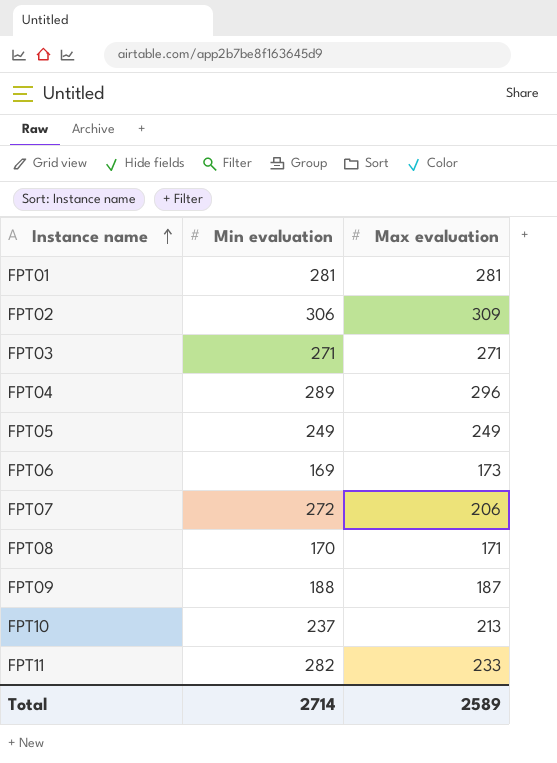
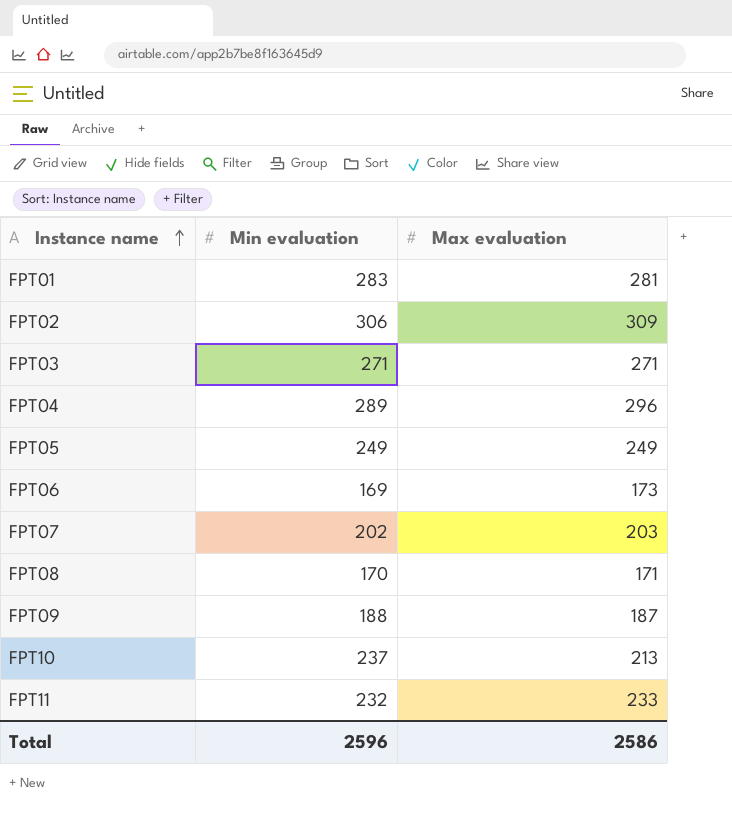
FPT01 | Min evaluation: 281 -> 283
FPT07 | Min evaluation: 272 -> 202
FPT07 | Max evaluation: 206 -> 203
FPT11 | Min evaluation: 282 -> 232
Total | Min evaluation: 2714 -> 2596
Total | Max evaluation: 2589 -> 2586

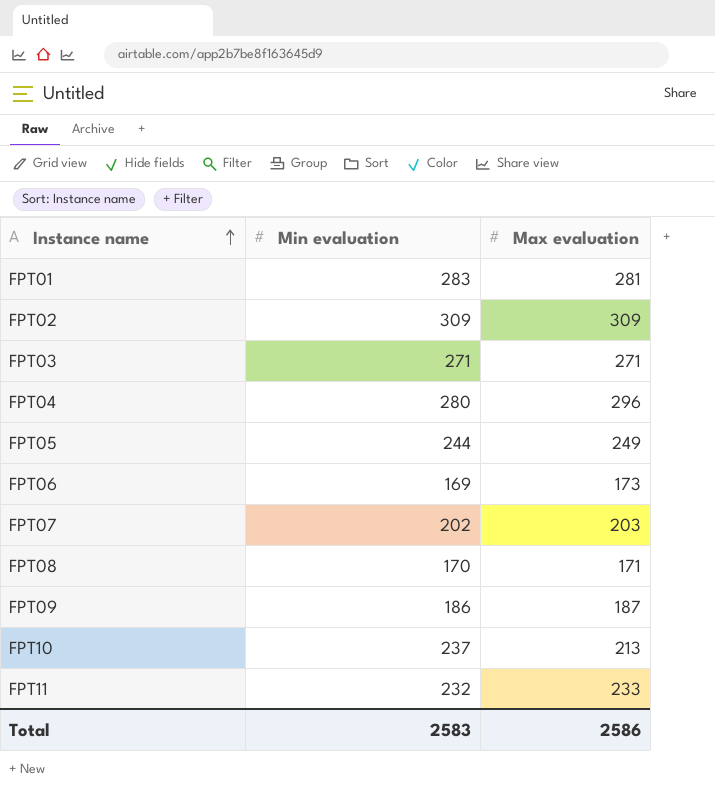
FPT02 | Min evaluation: 306 -> 309
FPT04 | Min evaluation: 289 -> 280
FPT05 | Min evaluation: 249 -> 244
FPT09 | Min evaluation: 188 -> 186
Total | Min evaluation: 2596 -> 2583

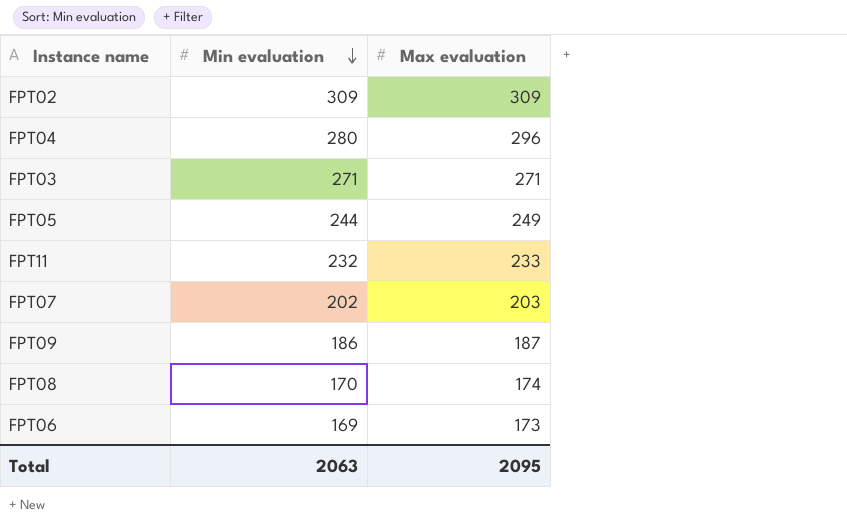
row order: Instance name ascending -> Min evaluation descending
row FPT01: 283 | 281 -> none
row FPT10: 237 | 213 -> none
FPT08 | Max evaluation: 171 -> 174
Total | Min evaluation: 2583 -> 2063
Total | Max evaluation: 2586 -> 2095

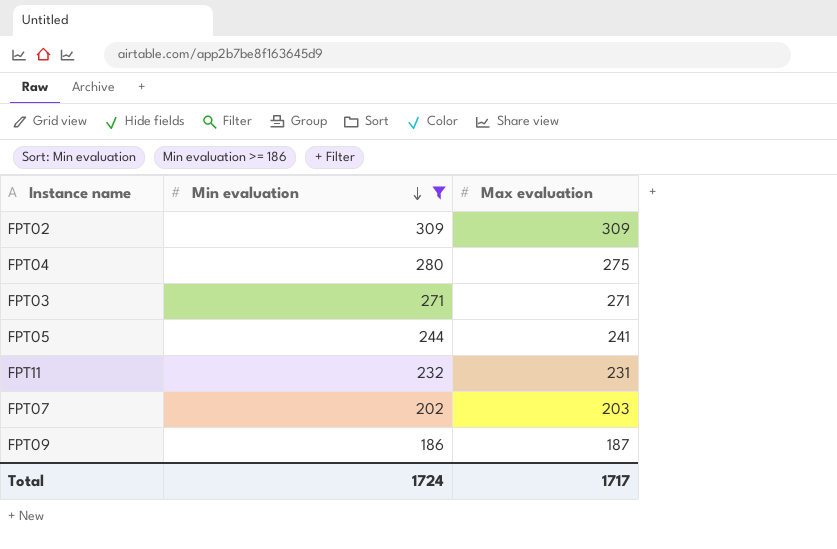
filter: none -> Min evaluation >= 186
FPT04 | Max evaluation: 296 -> 275
FPT05 | Max evaluation: 249 -> 241
FPT11 | Max evaluation: 233 -> 231
Total | Min evaluation: 2063 -> 1724
Total | Max evaluation: 2095 -> 1717

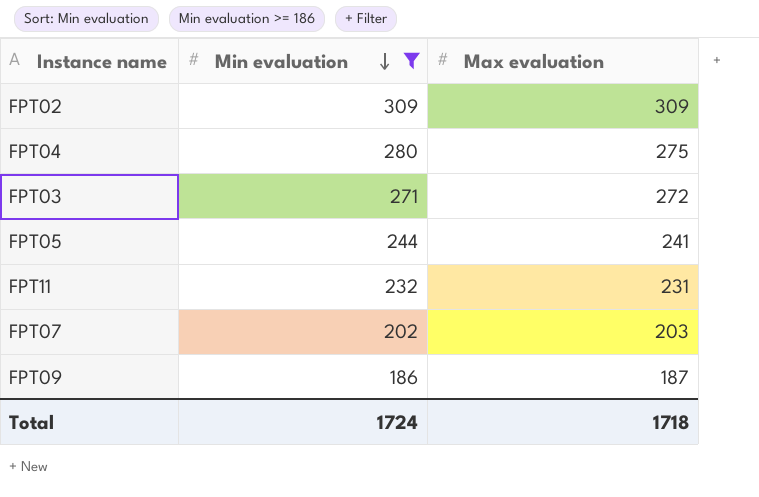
FPT03 | Max evaluation: 271 -> 272
Total | Max evaluation: 1717 -> 1718

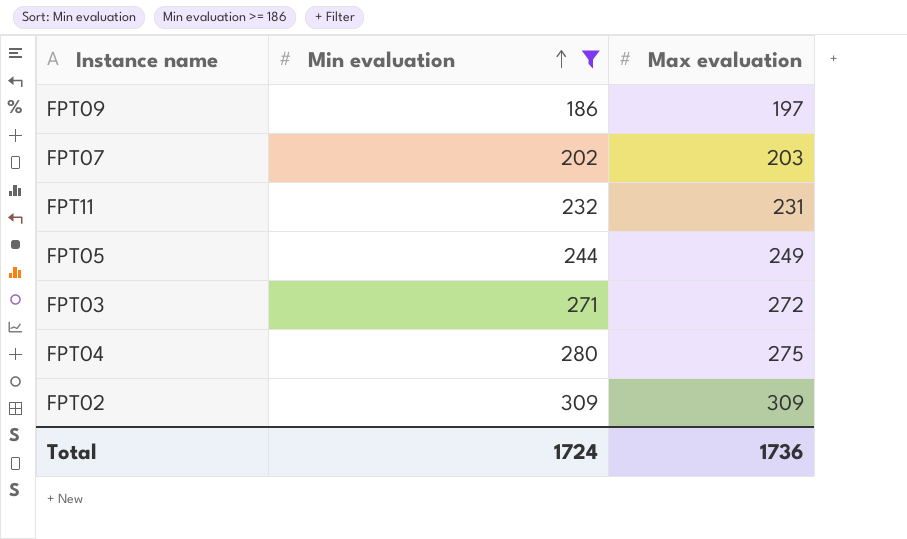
row order: Min evaluation descending -> Min evaluation ascending
FPT09 | Max evaluation: 187 -> 197
FPT05 | Max evaluation: 241 -> 249
Total | Max evaluation: 1718 -> 1736

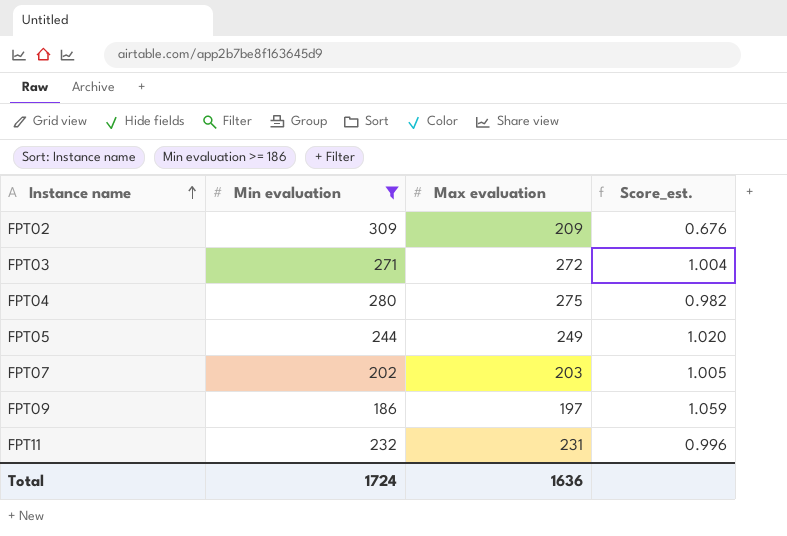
row order: Min evaluation ascending -> Instance name ascending
column Score_est. | formula: none -> [Max evaluation] / [Min evaluation]
FPT02 | Max evaluation: 309 -> 209
Total | Max evaluation: 1736 -> 1636

